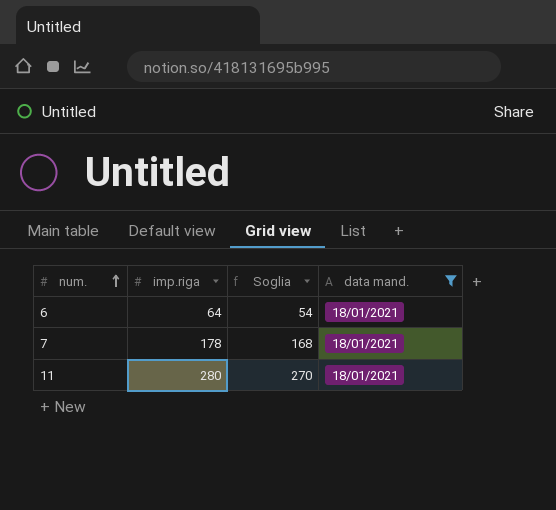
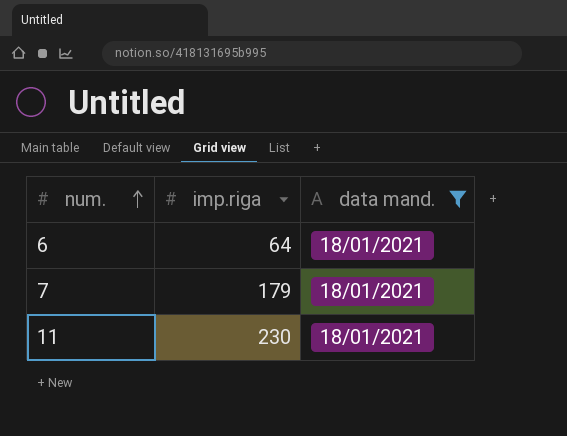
column Soglia | formula: [imp.riga] - 10 -> none
7 | imp.riga: 178 -> 179
11 | imp.riga: 280 -> 230

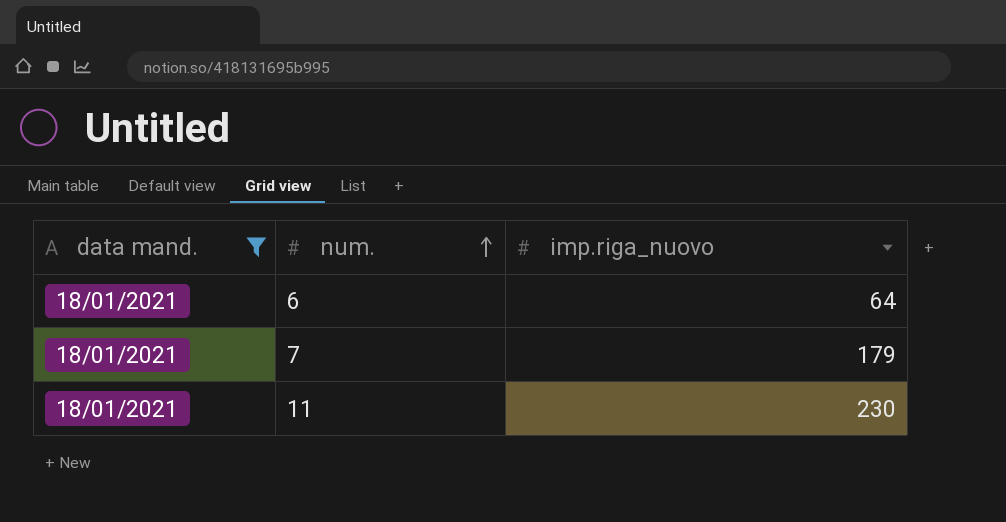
column data mand. | position: 3 -> 1
column name: imp.riga -> imp.riga_nuovo

